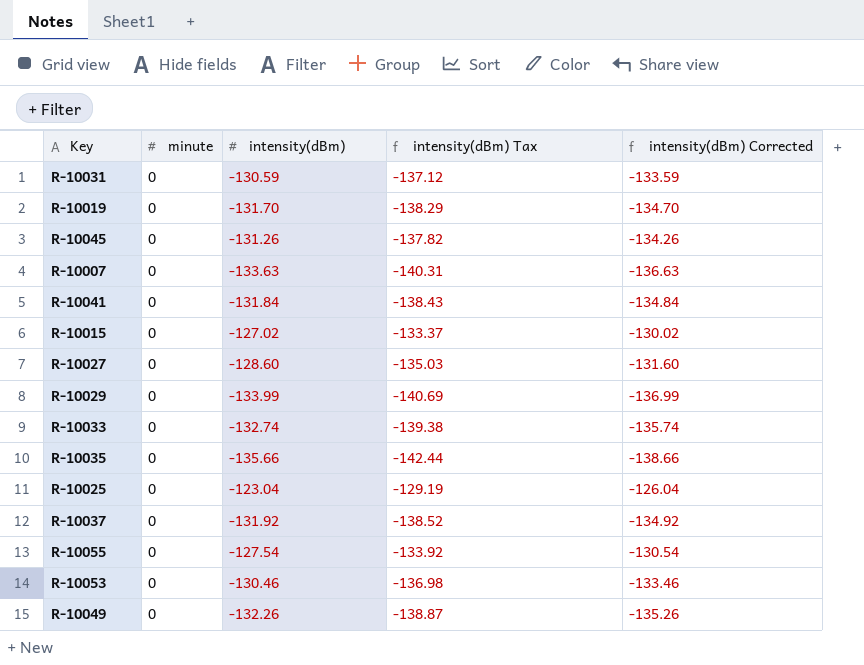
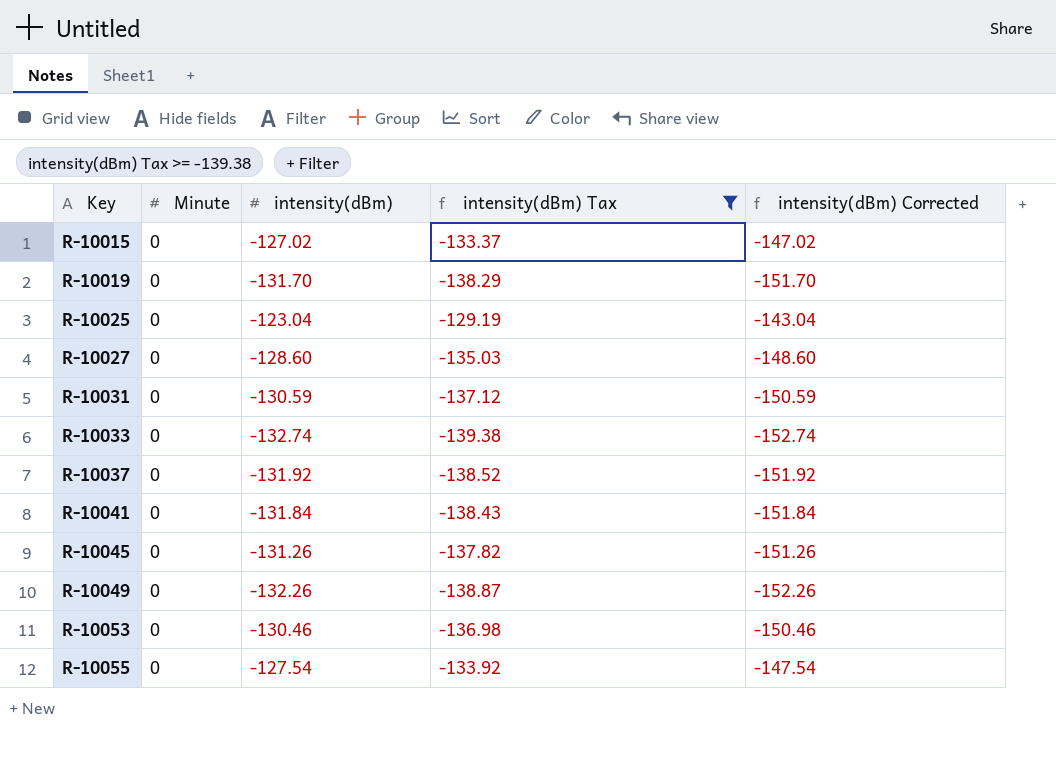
filter: none -> intensity(dBm) Tax >= -139.38
row order: none -> Key ascending
column name: minute -> Minute
column intensity(dBm) Corrected | formula: [intensity(dBm)] - 3 -> [intensity(dBm)] - 20

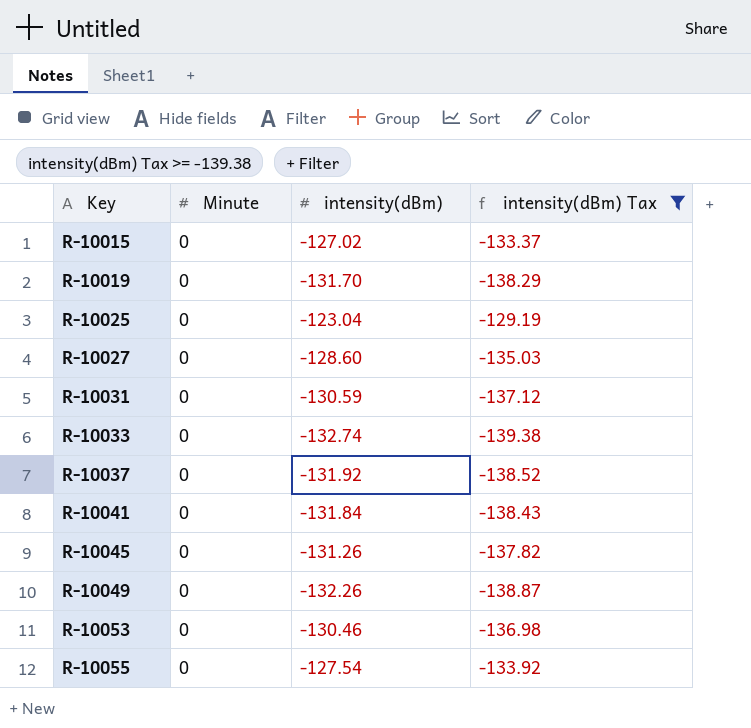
column intensity(dBm) Corrected | formula: [intensity(dBm)] - 20 -> none

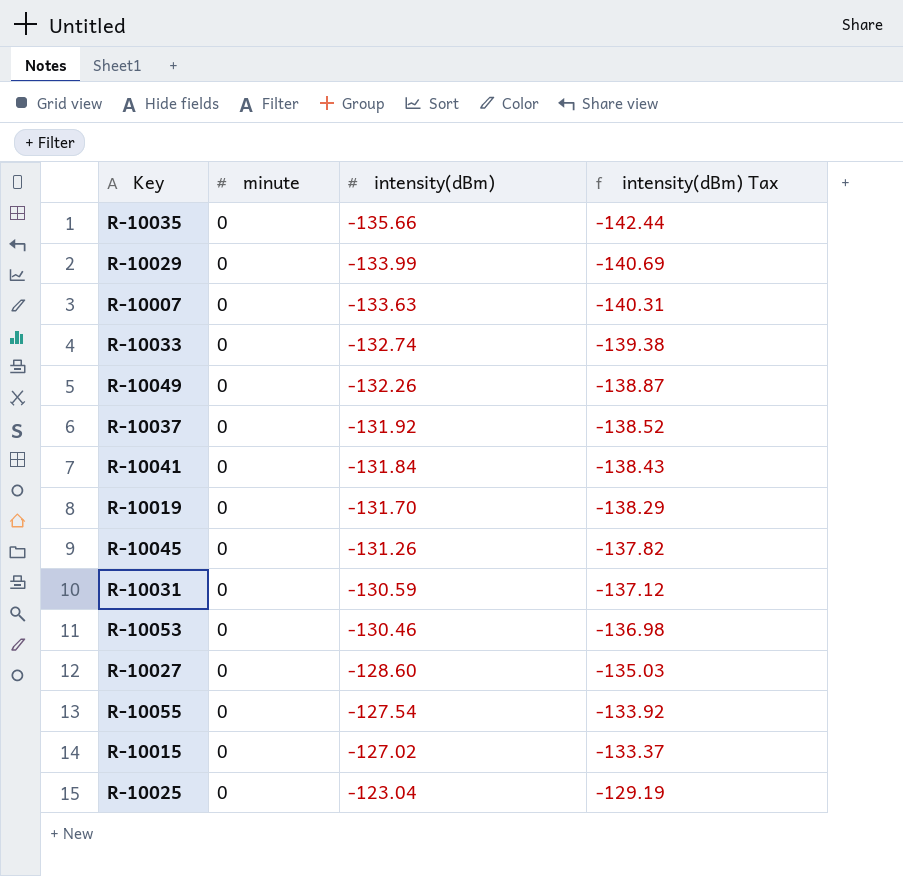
filter: intensity(dBm) Tax >= -139.38 -> none
row order: Key ascending -> intensity(dBm) ascending
column name: Minute -> minute

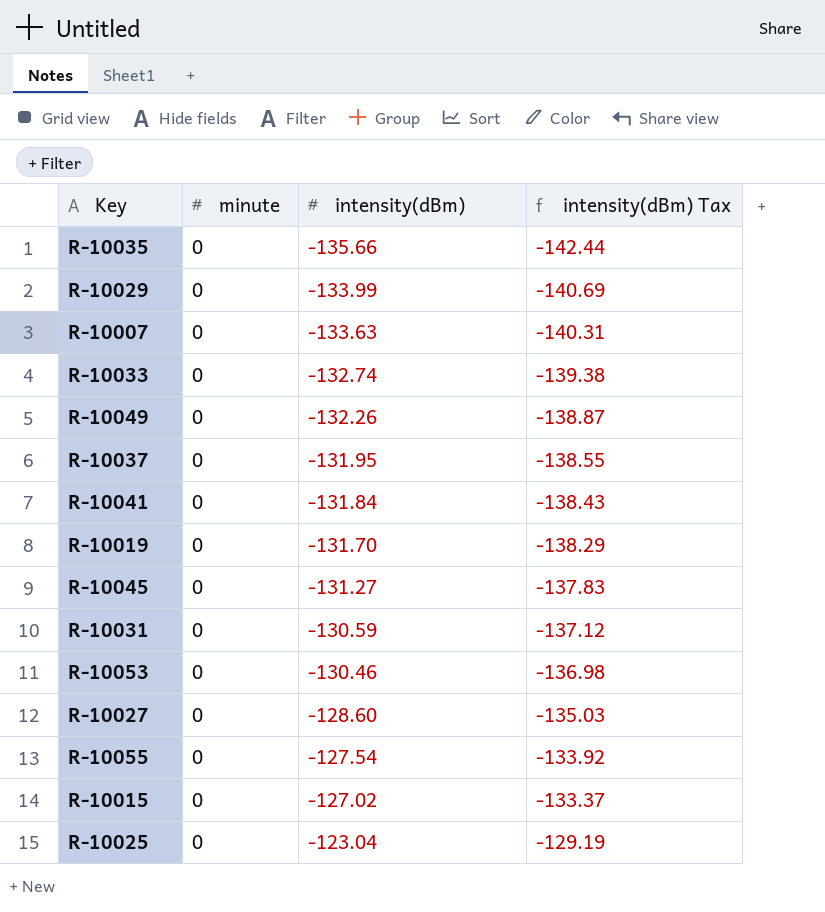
R-10037 | intensity(dBm): -131.92 -> -131.95
R-10037 | intensity(dBm) Tax: -138.52 -> -138.55
R-10045 | intensity(dBm): -131.26 -> -131.27
R-10045 | intensity(dBm) Tax: -137.82 -> -137.83

